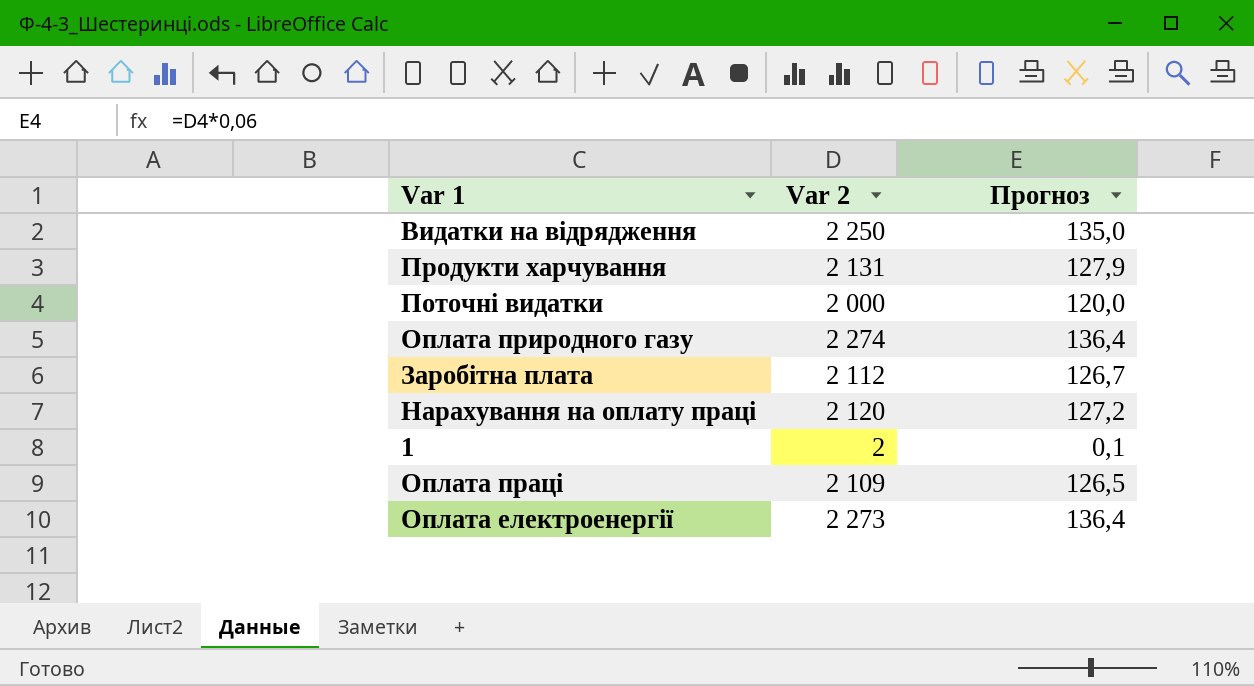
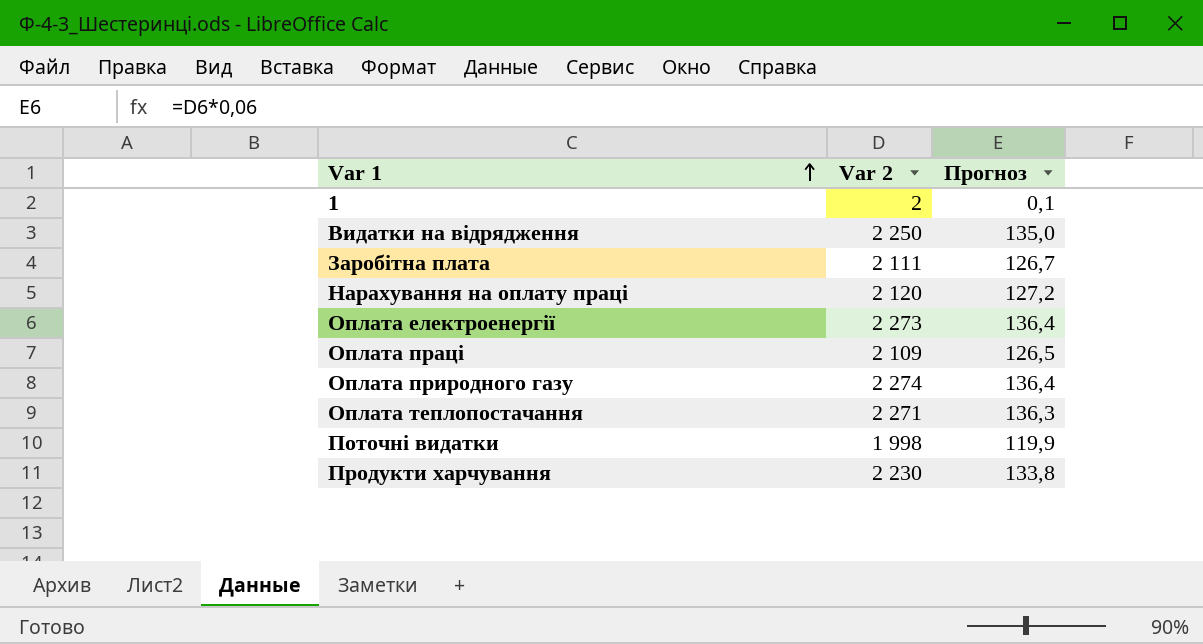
row order: none -> Var 1 ascending
Заробітна плата | Var 2: 2 112 -> 2 111
row Оплата теплопостачання: none -> 2 271 | 136,3
Поточні видатки | Var 2: 2 000 -> 1 998
Поточні видатки | Прогноз: 120,0 -> 119,9
Продукти харчування | Var 2: 2 131 -> 2 230
Продукти харчування | Прогноз: 127,9 -> 133,8

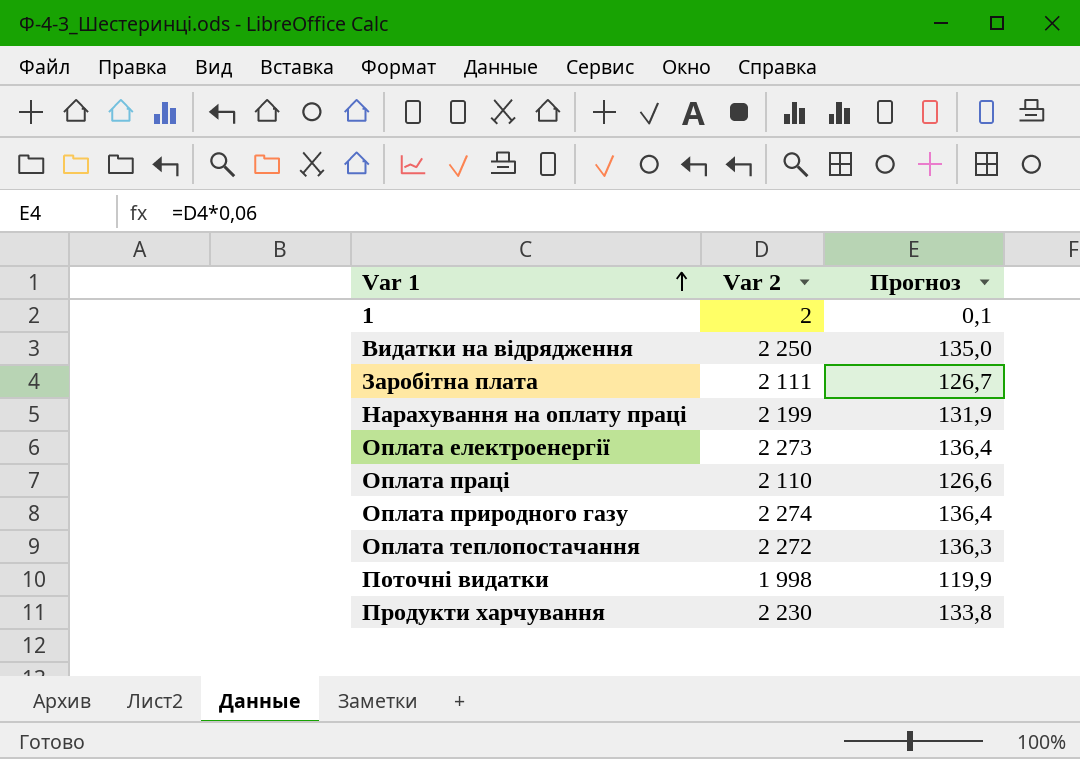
Нарахування на оплату праці | Var 2: 2 120 -> 2 199
Нарахування на оплату праці | Прогноз: 127,2 -> 131,9
Оплата праці | Var 2: 2 109 -> 2 110
Оплата праці | Прогноз: 126,5 -> 126,6
Оплата теплопостачання | Var 2: 2 271 -> 2 272

